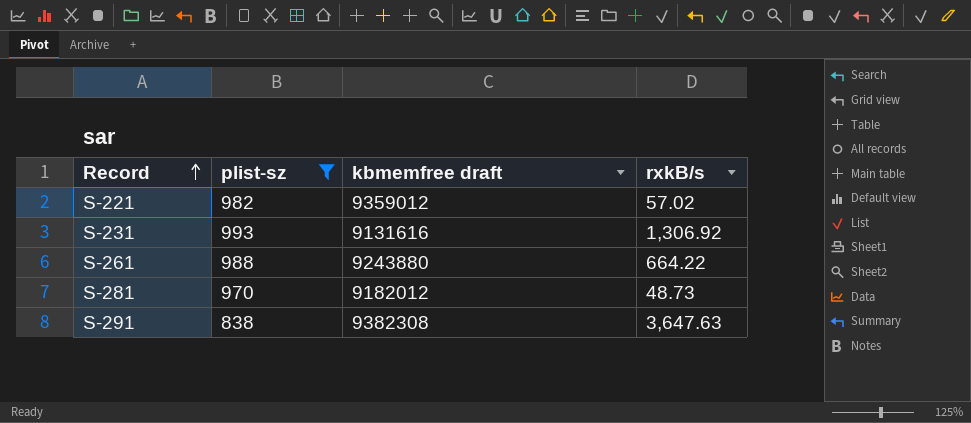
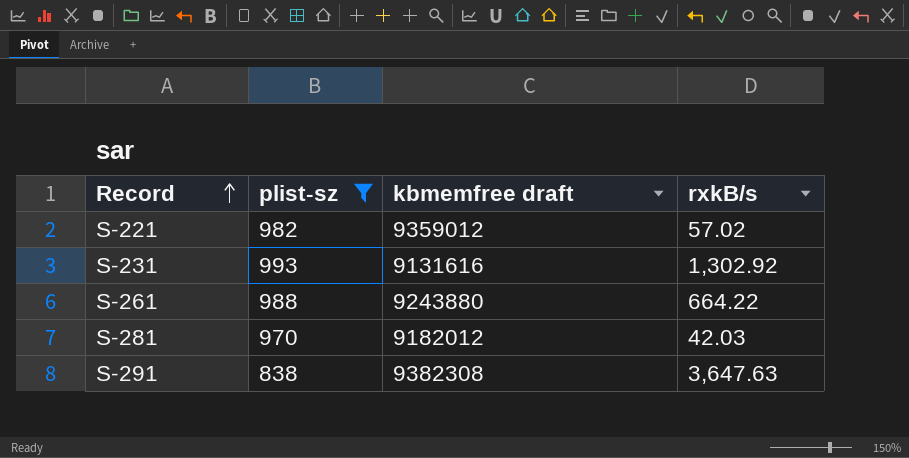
S-231 | rxkB/s: 1,306.92 -> 1,302.92
S-281 | rxkB/s: 48.73 -> 42.03

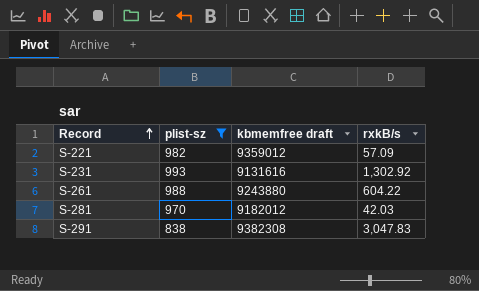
S-221 | rxkB/s: 57.02 -> 57.09
S-261 | rxkB/s: 664.22 -> 604.22
S-291 | rxkB/s: 3,647.63 -> 3,047.83

